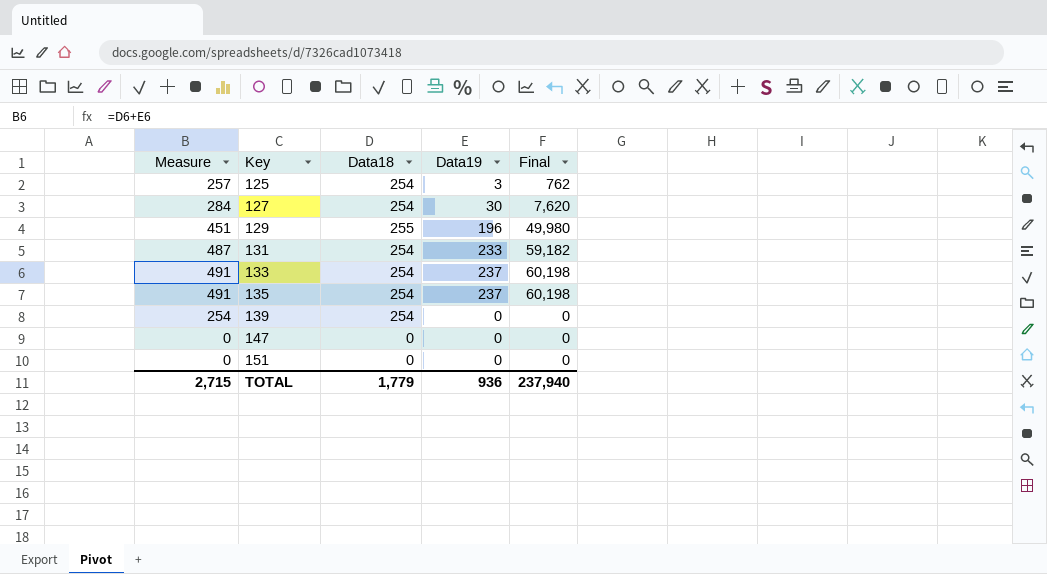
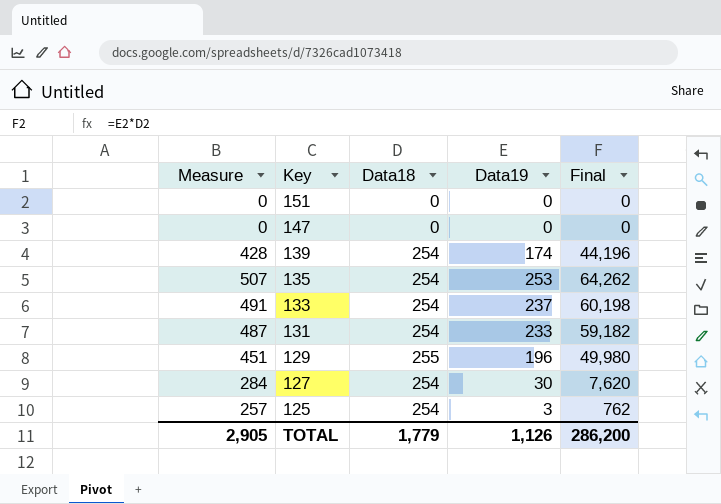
row order: Key ascending -> Key descending
139 | Measure: 254 -> 428
139 | Data19: 0 -> 174
139 | Final: 0 -> 44,196
135 | Measure: 491 -> 507
135 | Data19: 237 -> 253
135 | Final: 60,198 -> 64,262
TOTAL | Measure: 2,715 -> 2,905
TOTAL | Data19: 936 -> 1,126
TOTAL | Final: 237,940 -> 286,200

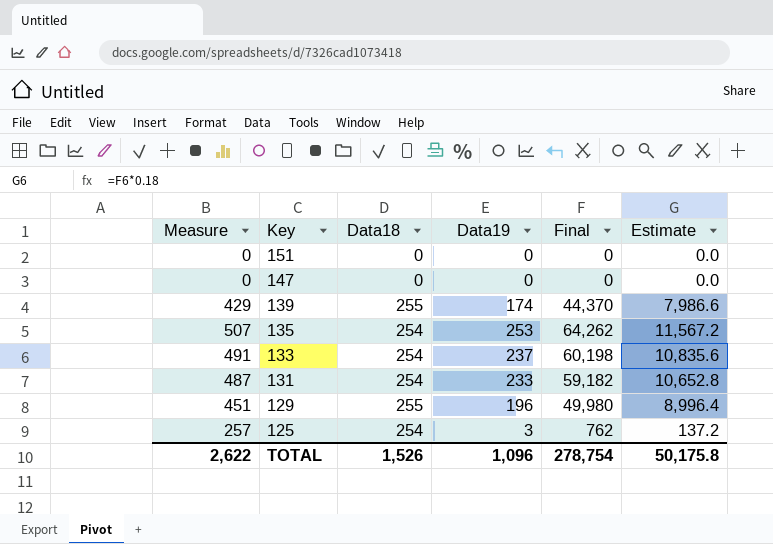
column Estimate | formula: none -> [Final] * 0.18
row 127: 284 | 254 | 30 | 7,620 -> none
139 | Measure: 428 -> 429
139 | Data18: 254 -> 255
139 | Final: 44,196 -> 44,370
TOTAL | Measure: 2,905 -> 2,622
TOTAL | Data18: 1,779 -> 1,526
TOTAL | Data19: 1,126 -> 1,096
TOTAL | Final: 286,200 -> 278,754

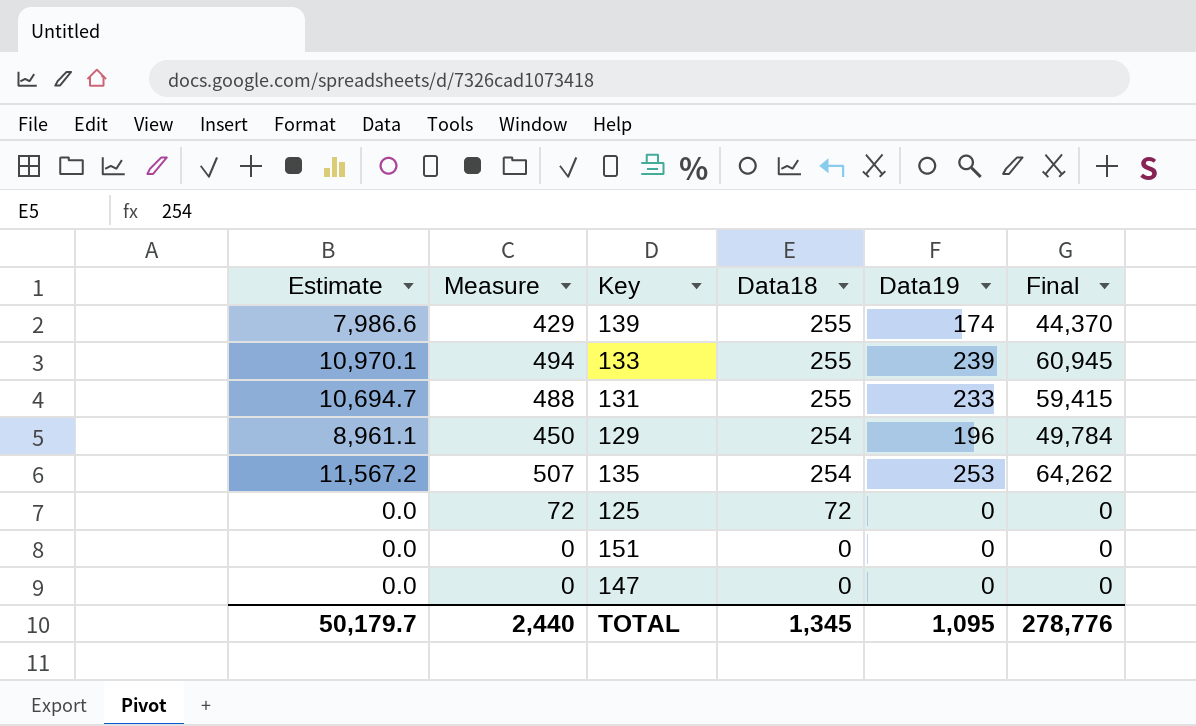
row order: Key descending -> Data18 descending
column Estimate | position: 6 -> 1
133 | Estimate: 10,835.6 -> 10,970.1
133 | Measure: 491 -> 494
133 | Data18: 254 -> 255
133 | Data19: 237 -> 239
133 | Final: 60,198 -> 60,945
131 | Estimate: 10,652.8 -> 10,694.7
131 | Measure: 487 -> 488
131 | Data18: 254 -> 255
131 | Final: 59,182 -> 59,415
129 | Estimate: 8,996.4 -> 8,961.1
129 | Measure: 451 -> 450
129 | Data18: 255 -> 254
129 | Final: 49,980 -> 49,784
125 | Estimate: 137.2 -> 0.0
125 | Measure: 257 -> 72
125 | Data18: 254 -> 72
125 | Data19: 3 -> 0
125 | Final: 762 -> 0
TOTAL | Estimate: 50,175.8 -> 50,179.7
TOTAL | Measure: 2,622 -> 2,440
TOTAL | Data18: 1,526 -> 1,345
TOTAL | Data19: 1,096 -> 1,095
TOTAL | Final: 278,754 -> 278,776

